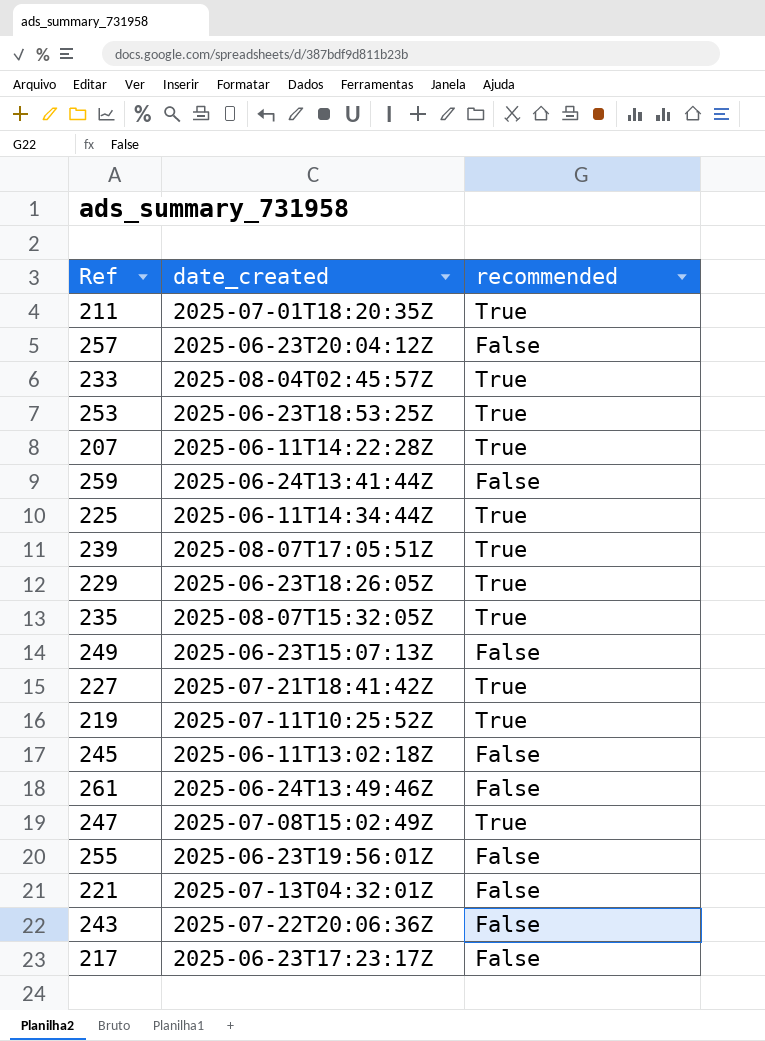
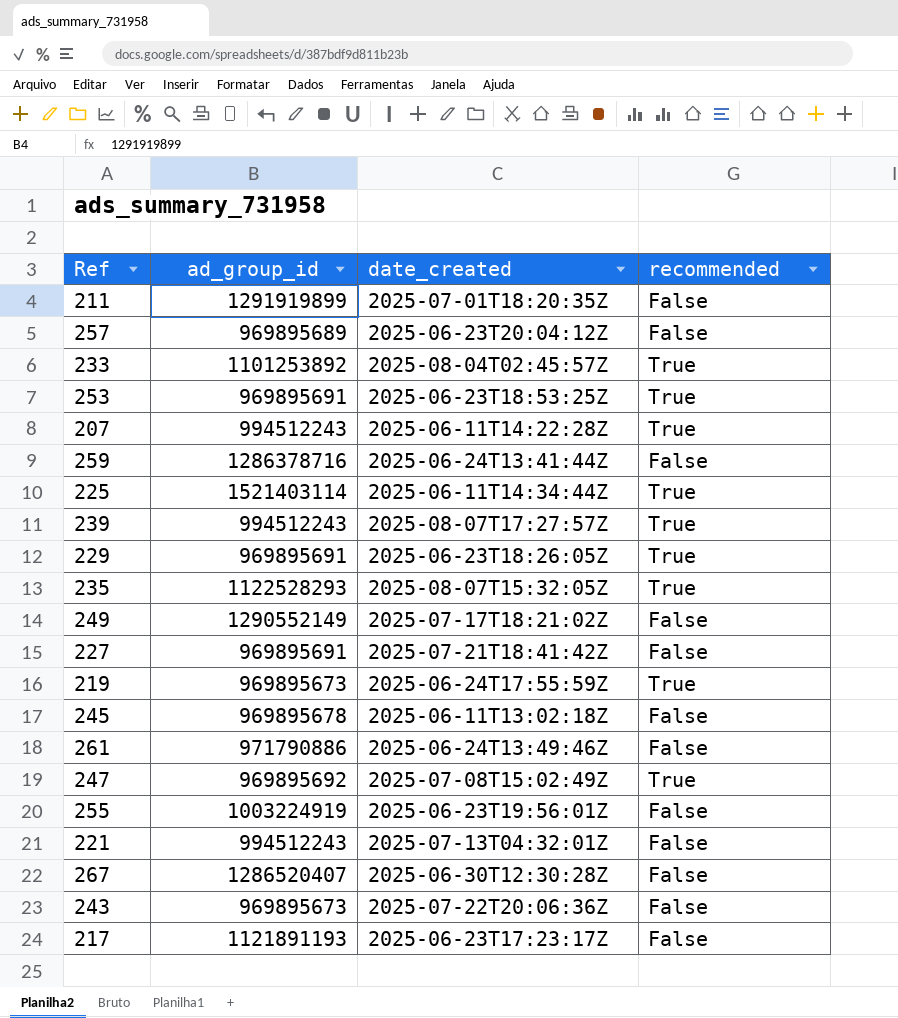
column ad_group_id | position: none -> 2
211 | recommended: True -> False
239 | date_created: 2025-08-07T17:05:51Z -> 2025-08-07T17:27:57Z
249 | date_created: 2025-06-23T15:07:13Z -> 2025-07-17T18:21:02Z
227 | recommended: True -> False
219 | date_created: 2025-07-11T10:25:52Z -> 2025-06-24T17:55:59Z
row 267: none -> 1286520407 | 2025-06-30T12:30:28Z | False

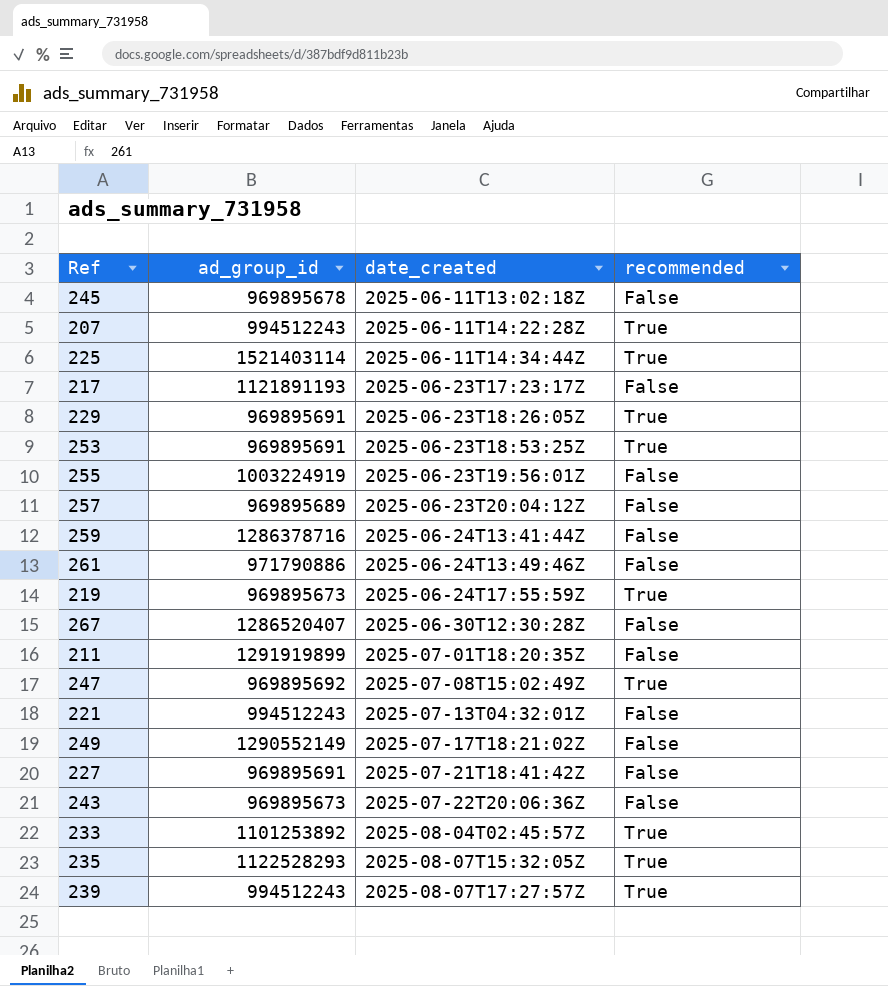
row order: none -> date_created ascending

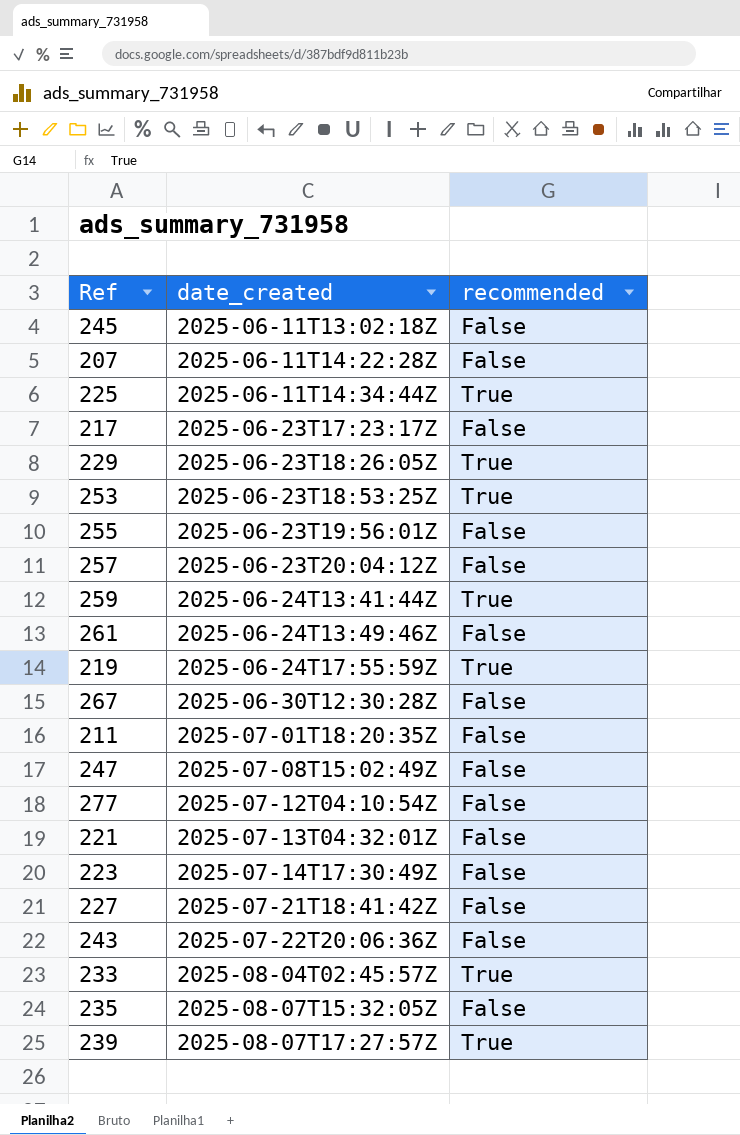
column ad_group_id | position: 2 -> none
row 249: 1290552149 | 2025-07-17T18:21:02Z | False -> none
207 | recommended: True -> False
259 | recommended: False -> True
247 | recommended: True -> False
row 277: none -> 2025-07-12T04:10:54Z | False
row 223: none -> 2025-07-14T17:30:49Z | False
235 | recommended: True -> False

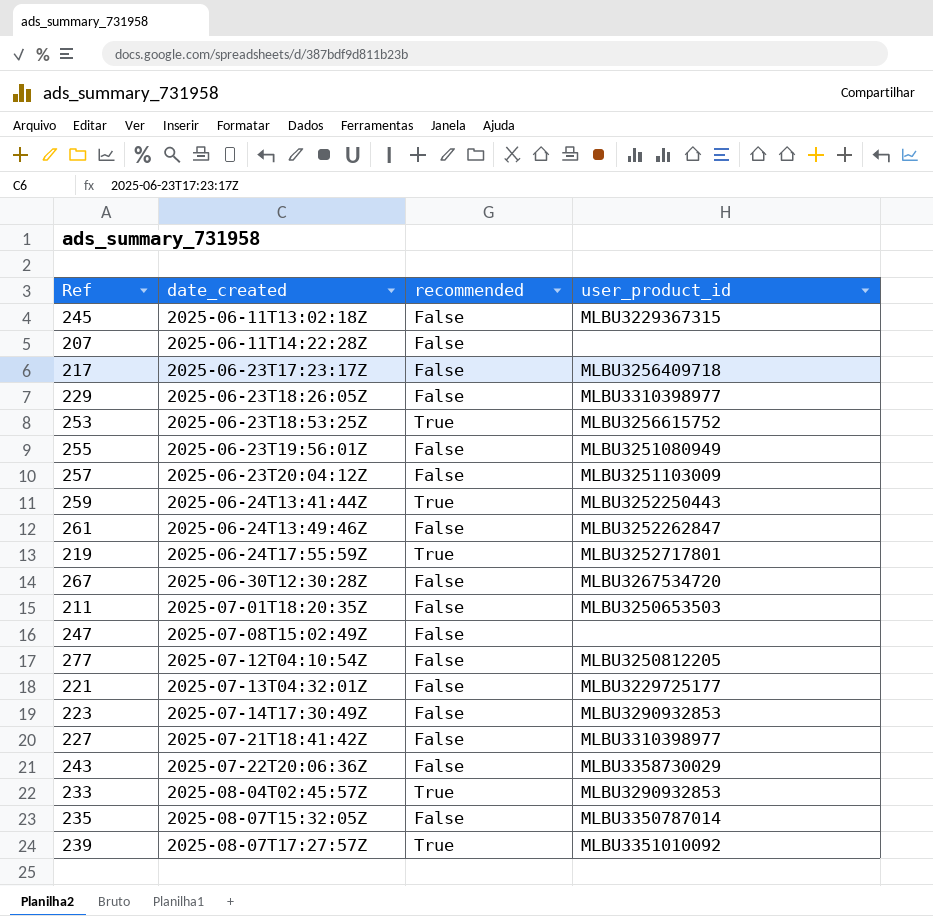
column user_product_id | position: none -> 4
row 225: 2025-06-11T14:34:44Z | True -> none
229 | recommended: True -> False

